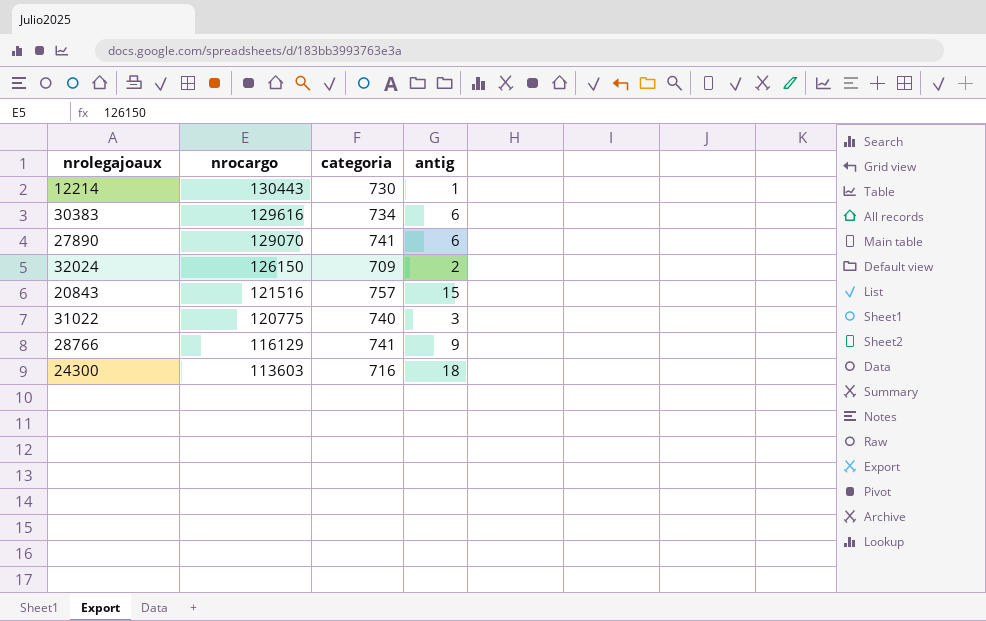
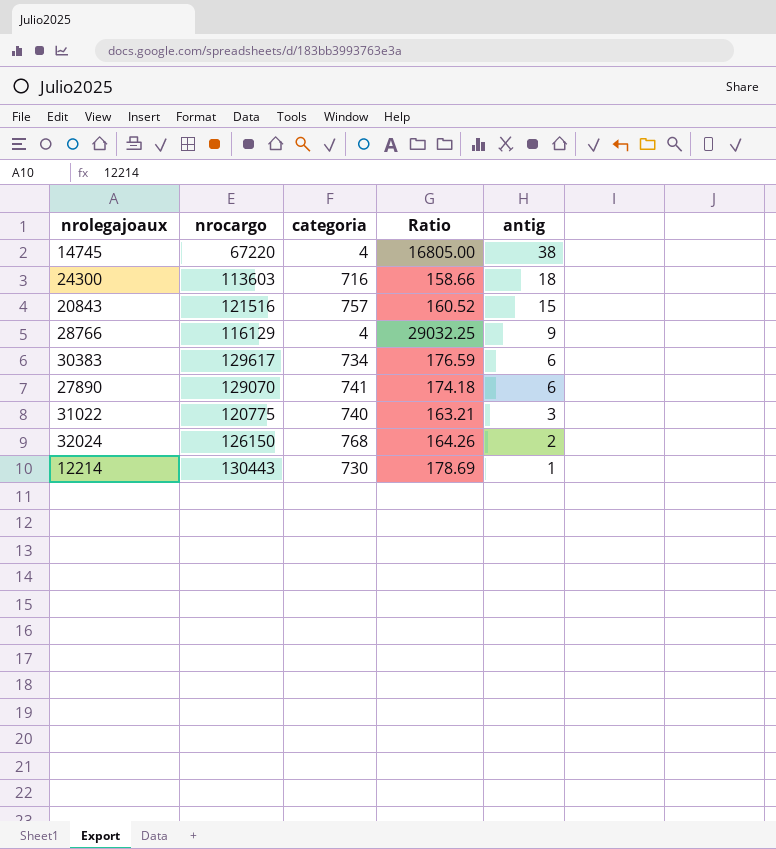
row order: nrocargo descending -> antig descending
column Ratio | formula: none -> [nrocargo] / [categoria]
row 14745: none -> 67220 | 4 | 16805.00 | 38
28766 | categoria: 741 -> 4
30383 | nrocargo: 129616 -> 129617
32024 | categoria: 709 -> 768

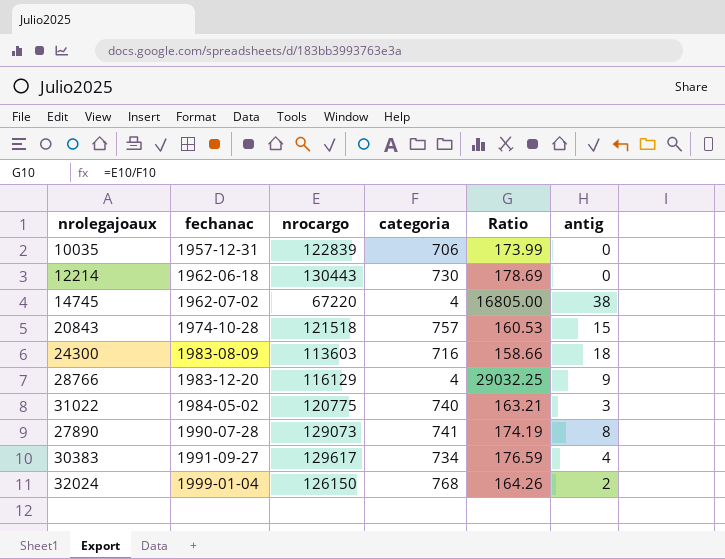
row order: antig descending -> fechanac ascending
column fechanac | position: none -> 2
row 10035: none -> 1957-12-31 | 122839 | 706 | 173.99 | 0
12214 | antig: 1 -> 0
20843 | nrocargo: 121516 -> 121518
20843 | Ratio: 160.52 -> 160.53
27890 | nrocargo: 129070 -> 129073
27890 | Ratio: 174.18 -> 174.19
27890 | antig: 6 -> 8
30383 | antig: 6 -> 4

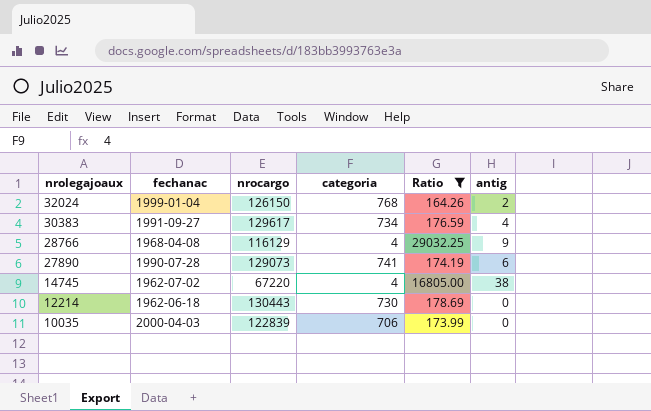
filter: none -> Ratio >= 164.26
row order: fechanac ascending -> nrolegajoaux descending
28766 | fechanac: 1983-12-20 -> 1968-04-08
27890 | antig: 8 -> 6
10035 | fechanac: 1957-12-31 -> 2000-04-03

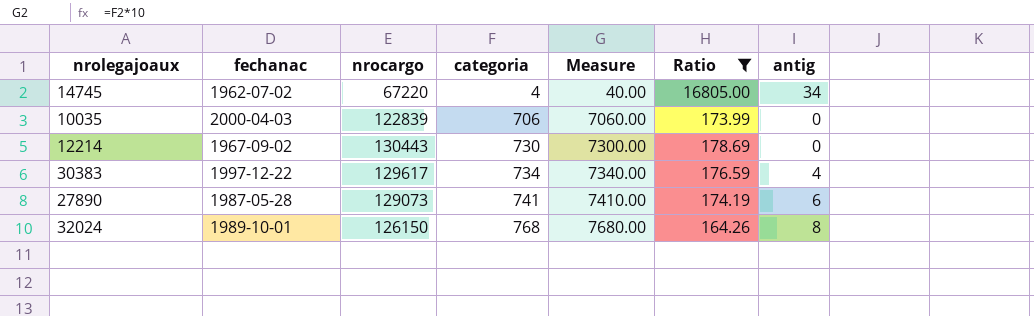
row order: nrolegajoaux descending -> categoria ascending
column Measure | formula: none -> [categoria] * 10
row 28766: 1968-04-08 | 116129 | 4 | 29032.25 | 9 -> none
14745 | antig: 38 -> 34
12214 | fechanac: 1962-06-18 -> 1967-09-02
30383 | fechanac: 1991-09-27 -> 1997-12-22
27890 | fechanac: 1990-07-28 -> 1987-05-28
32024 | fechanac: 1999-01-04 -> 1989-10-01
32024 | antig: 2 -> 8

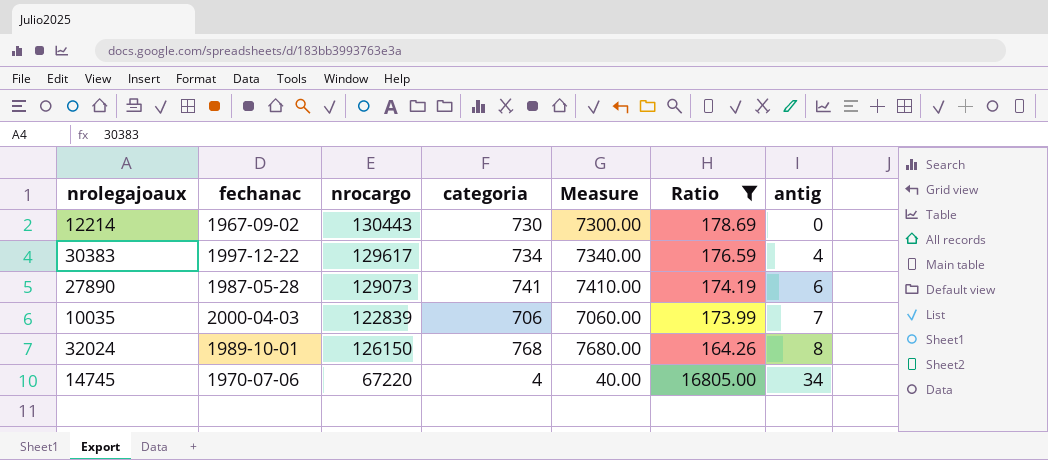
row order: categoria ascending -> antig ascending
10035 | antig: 0 -> 7
14745 | fechanac: 1962-07-02 -> 1970-07-06

